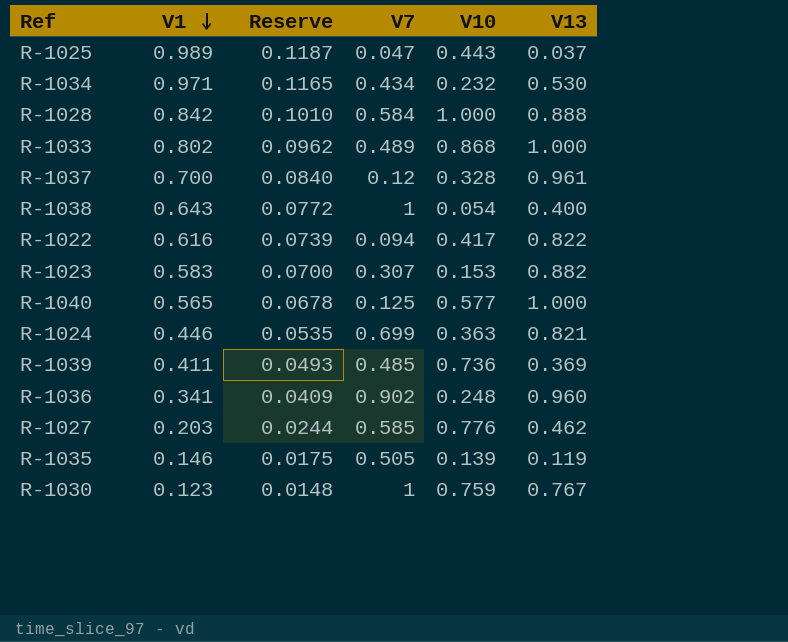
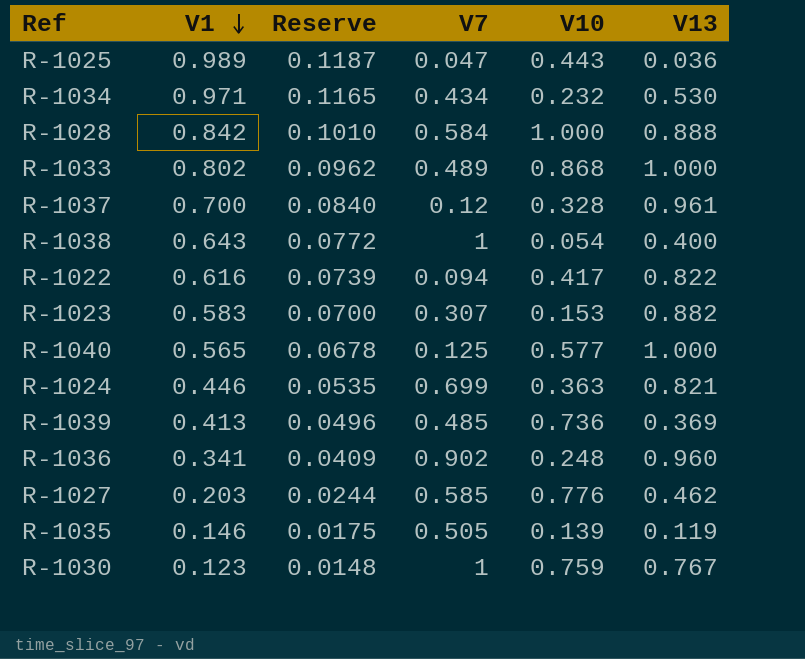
R-1025 | V13: 0.037 -> 0.036
R-1039 | V1: 0.411 -> 0.413
R-1039 | Reserve: 0.0493 -> 0.0496

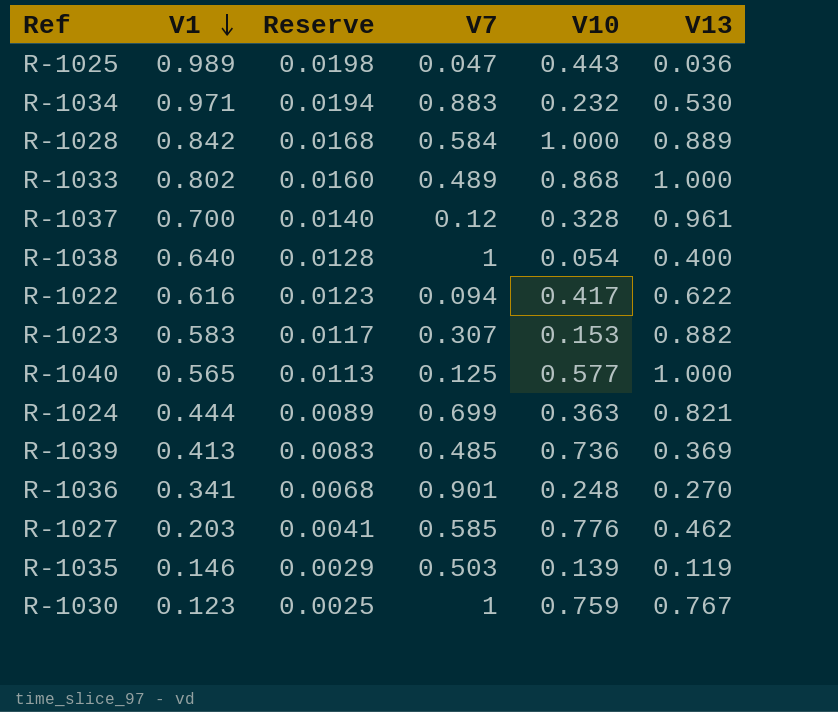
column Reserve | formula: [V1] * 0.12 -> [V1] * 0.02
R-1034 | V7: 0.434 -> 0.883
R-1028 | V13: 0.888 -> 0.889
R-1038 | V1: 0.643 -> 0.640
R-1022 | V13: 0.822 -> 0.622
R-1024 | V1: 0.446 -> 0.444
R-1036 | V7: 0.902 -> 0.901
R-1036 | V13: 0.960 -> 0.270
R-1035 | V7: 0.505 -> 0.503

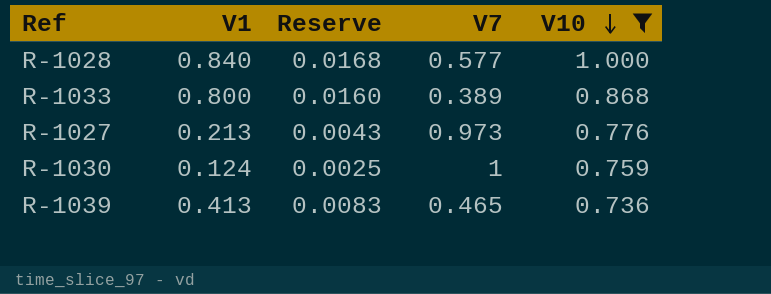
filter: none -> V10 >= 0.736
row order: V1 descending -> V10 descending
column V13 | position: 6 -> none
R-1028 | V1: 0.842 -> 0.840
R-1028 | V7: 0.584 -> 0.577
R-1033 | V1: 0.802 -> 0.800
R-1033 | V7: 0.489 -> 0.389
R-1027 | V1: 0.203 -> 0.213
R-1027 | Reserve: 0.0041 -> 0.0043
R-1027 | V7: 0.585 -> 0.973
R-1030 | V1: 0.123 -> 0.124
R-1039 | V7: 0.485 -> 0.465

